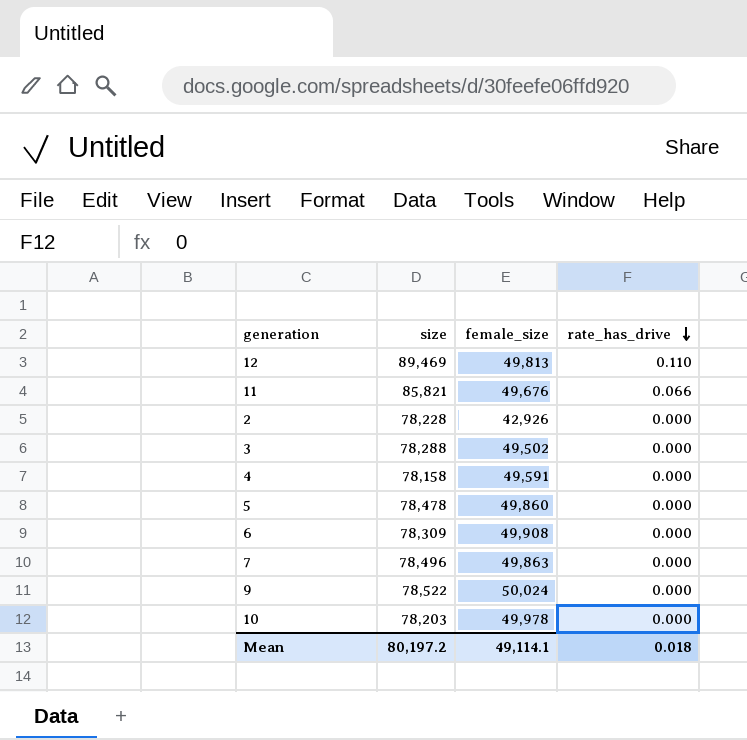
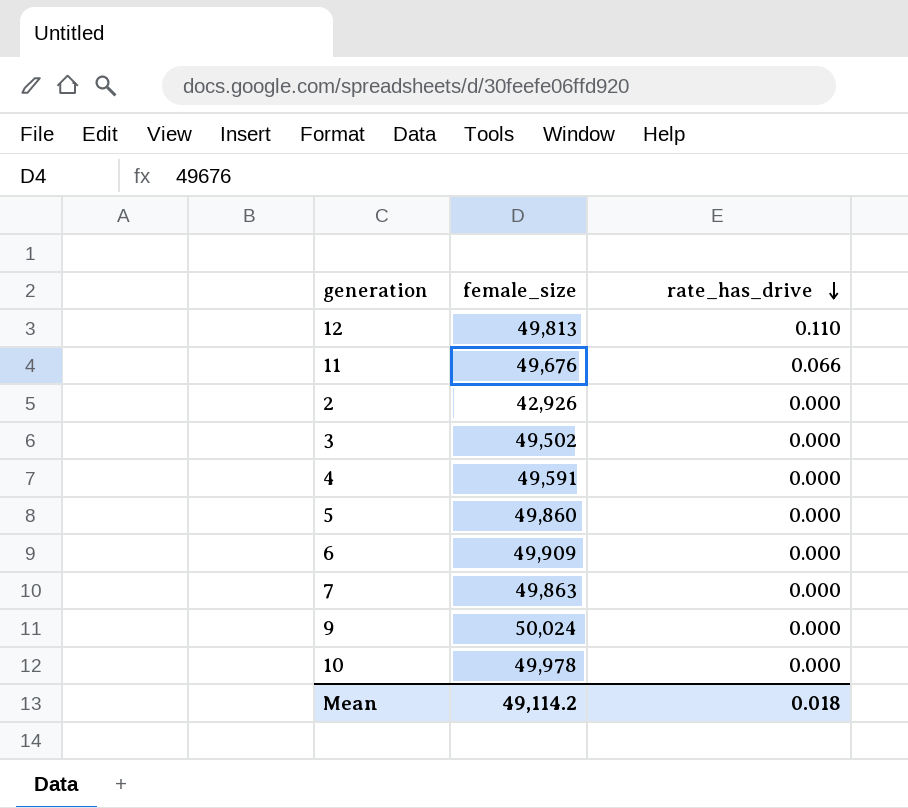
column size | position: 2 -> none
6 | female_size: 49,908 -> 49,909
Mean | female_size: 49,114.1 -> 49,114.2

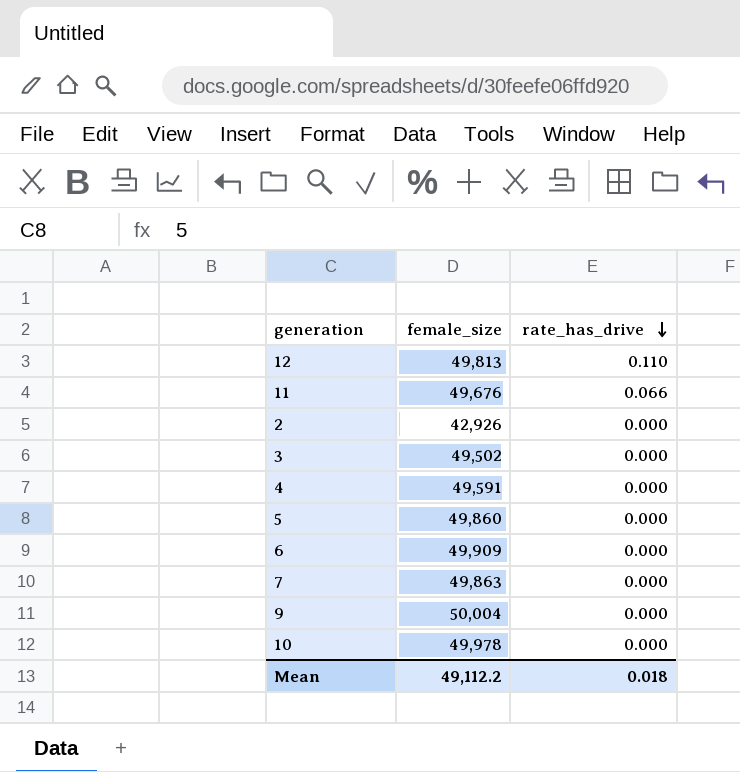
9 | female_size: 50,024 -> 50,004
Mean | female_size: 49,114.2 -> 49,112.2

